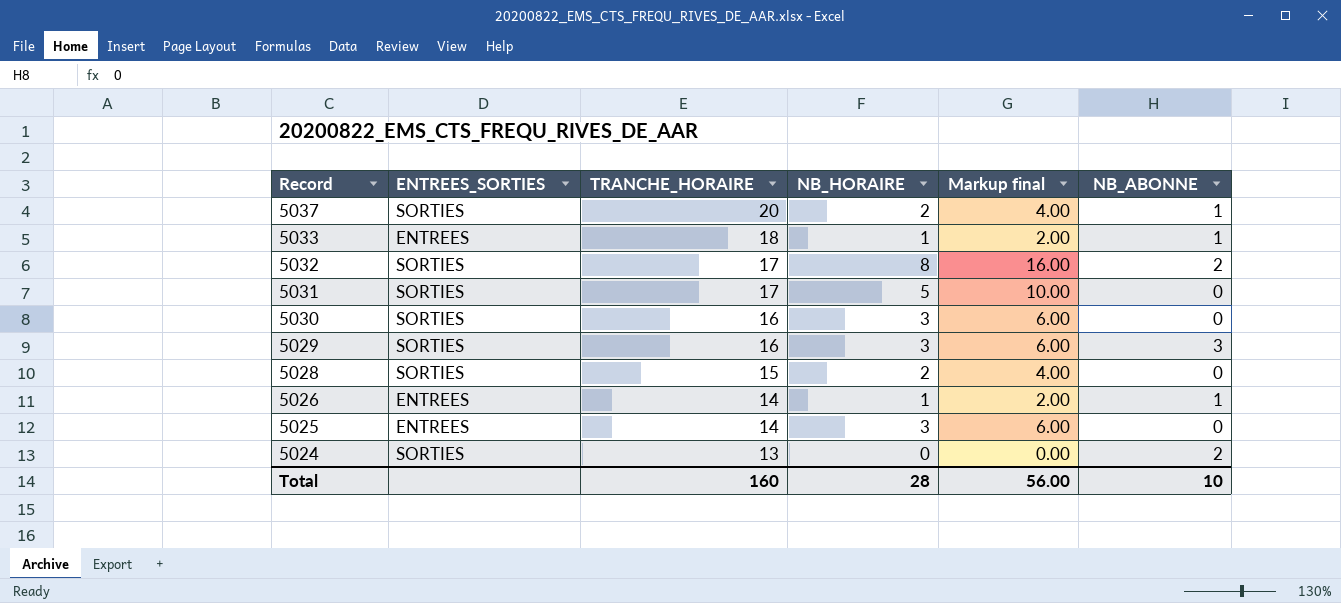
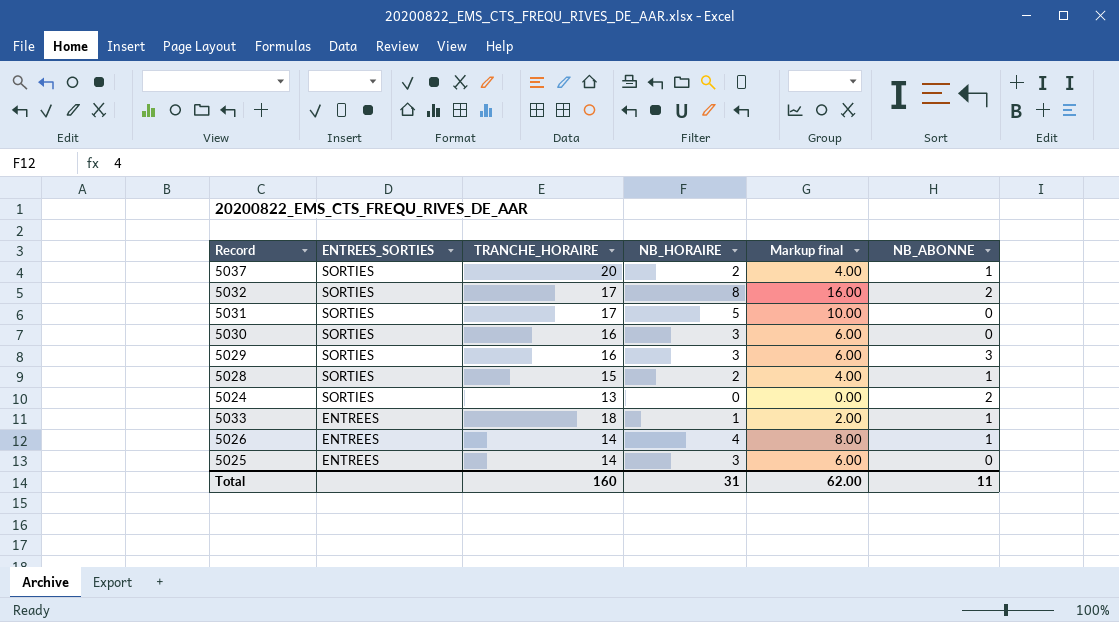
row order: Record descending -> ENTREES_SORTIES descending
5028 | NB_ABONNE: 0 -> 1
5026 | NB_HORAIRE: 1 -> 4
5026 | Markup final: 2.00 -> 8.00
Total | NB_HORAIRE: 28 -> 31
Total | Markup final: 56.00 -> 62.00
Total | NB_ABONNE: 10 -> 11

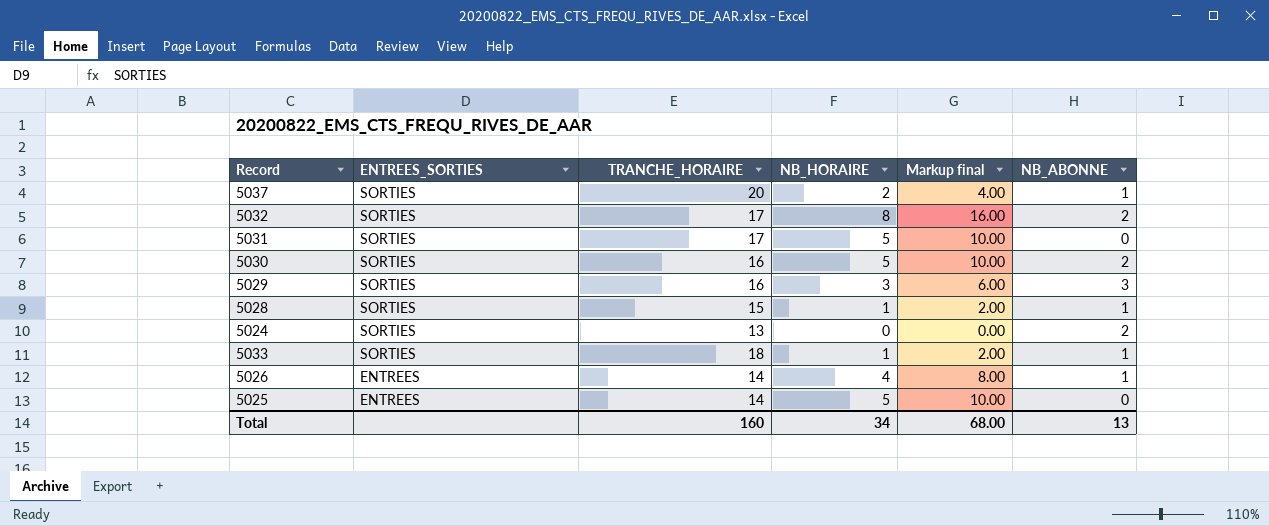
5030 | NB_HORAIRE: 3 -> 5
5030 | Markup final: 6.00 -> 10.00
5030 | NB_ABONNE: 0 -> 2
5028 | NB_HORAIRE: 2 -> 1
5028 | Markup final: 4.00 -> 2.00
5033 | ENTREES_SORTIES: ENTREES -> SORTIES
5025 | NB_HORAIRE: 3 -> 5
5025 | Markup final: 6.00 -> 10.00
Total | NB_HORAIRE: 31 -> 34
Total | Markup final: 62.00 -> 68.00
Total | NB_ABONNE: 11 -> 13

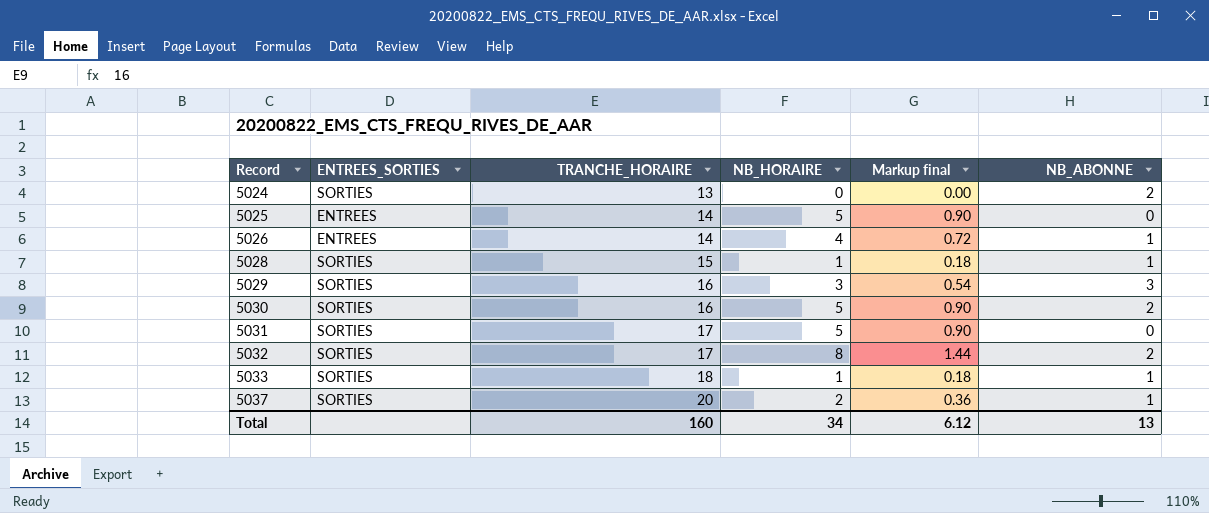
row order: ENTREES_SORTIES descending -> Record ascending
column Markup final | formula: [NB_HORAIRE] * 2 -> [NB_HORAIRE] * 0.18
Total | Markup final: 68.00 -> 6.12

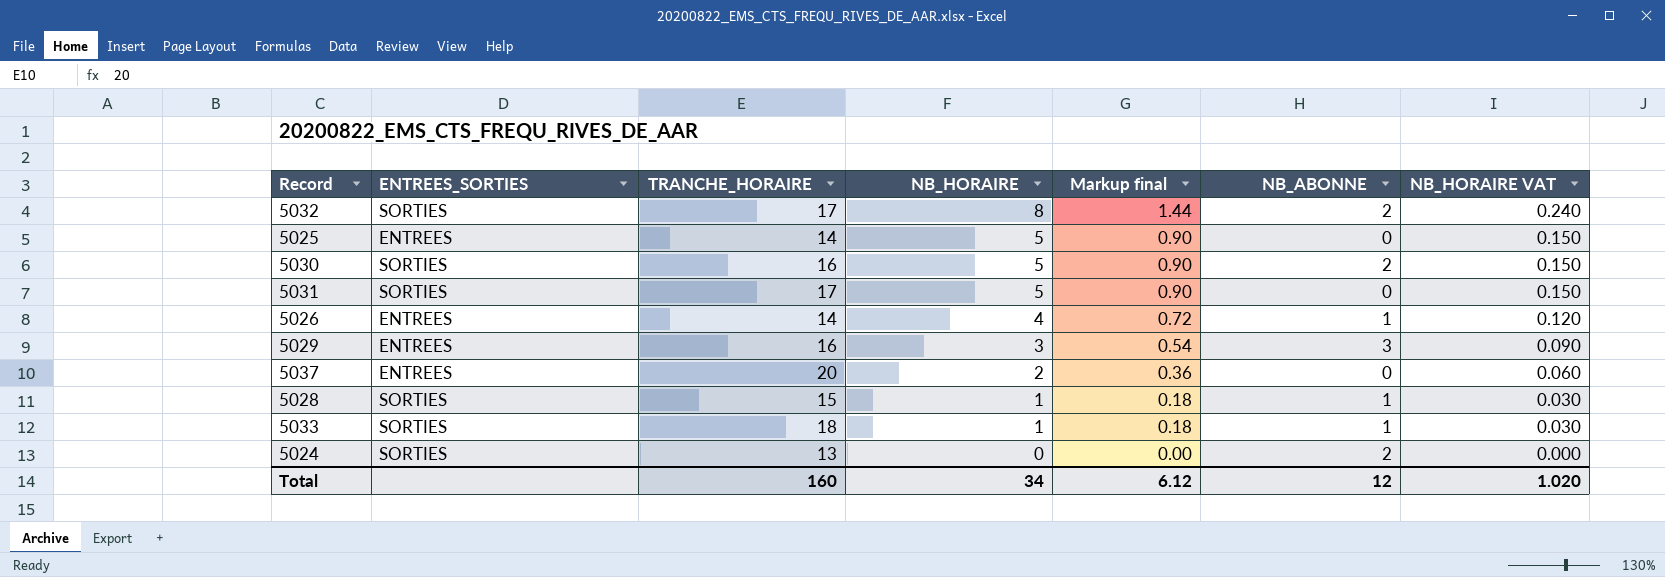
row order: Record ascending -> NB_HORAIRE descending
column NB_HORAIRE VAT | formula: none -> [NB_HORAIRE] * 0.03
5029 | ENTREES_SORTIES: SORTIES -> ENTREES
5037 | ENTREES_SORTIES: SORTIES -> ENTREES
5037 | NB_ABONNE: 1 -> 0
Total | NB_ABONNE: 13 -> 12

